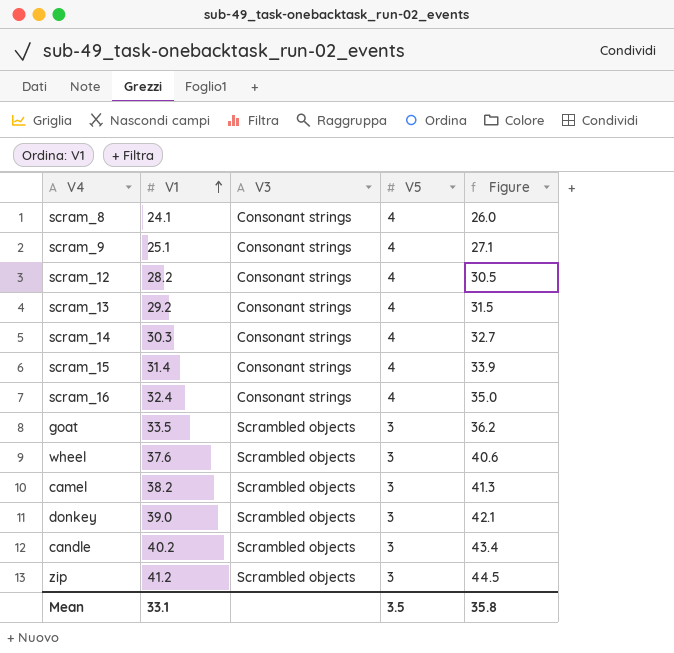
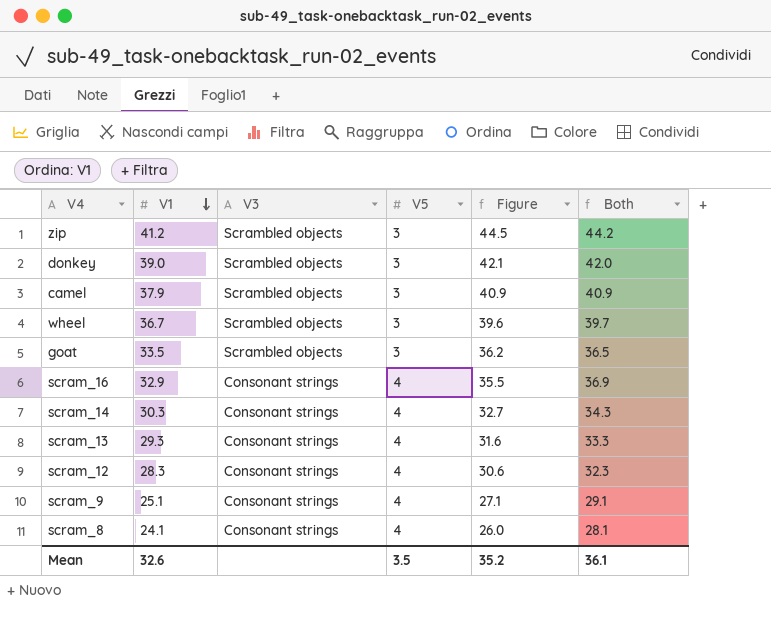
row order: V1 ascending -> V1 descending
column Both | formula: none -> [V1] + [V5]
row scram_15: 31.4 | Consonant strings | 4 | 33.9 -> none
row candle: 40.2 | Scrambled objects | 3 | 43.4 -> none
camel | V1: 38.2 -> 37.9
camel | Figure: 41.3 -> 40.9
wheel | V1: 37.6 -> 36.7
wheel | Figure: 40.6 -> 39.6
scram_16 | V1: 32.4 -> 32.9
scram_16 | Figure: 35.0 -> 35.5
scram_13 | V1: 29.2 -> 29.3
scram_13 | Figure: 31.5 -> 31.6
scram_12 | V1: 28.2 -> 28.3
scram_12 | Figure: 30.5 -> 30.6
Mean | V1: 33.1 -> 32.6
Mean | Figure: 35.8 -> 35.2

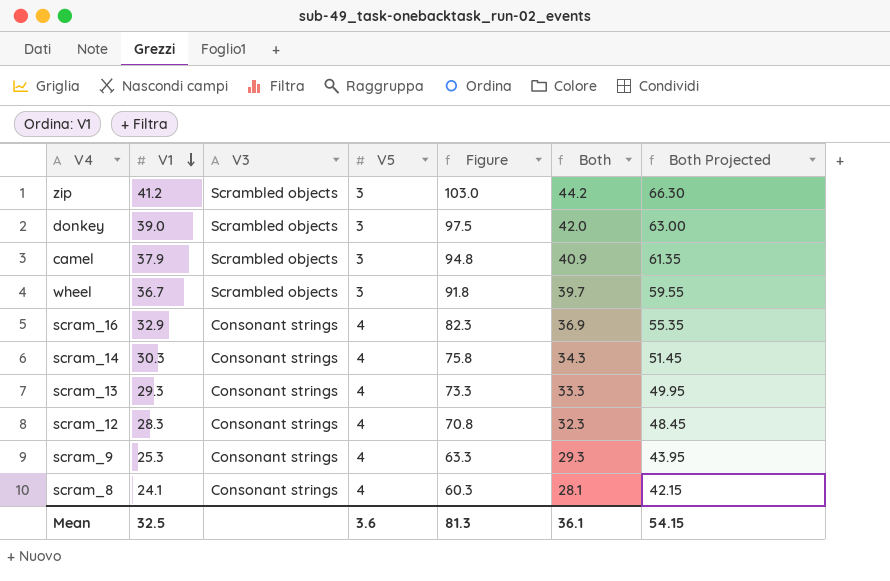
column Figure | formula: [V1] * 1.08 -> [V1] * 2.5
column Both Projected | formula: none -> [Both] * 1.5
row goat: 33.5 | Scrambled objects | 3 | 36.2 | 36.5 -> none
scram_9 | V1: 25.1 -> 25.3
scram_9 | Both: 29.1 -> 29.3
Mean | V1: 32.6 -> 32.5
Mean | V5: 3.5 -> 3.6
Mean | Figure: 35.2 -> 81.3

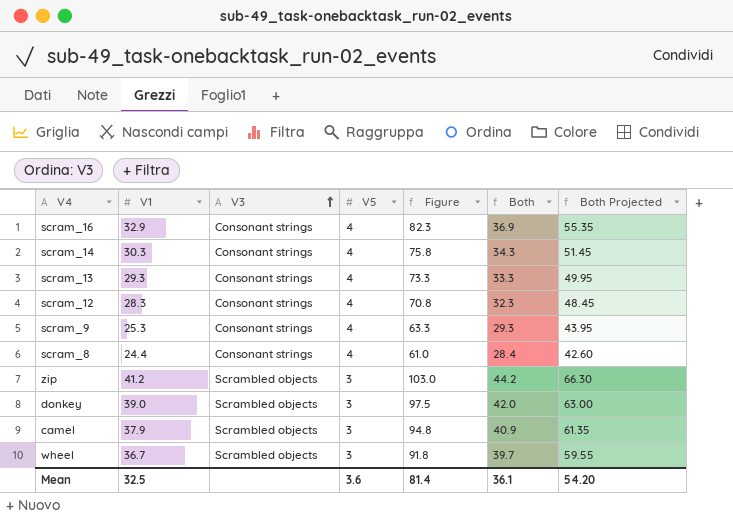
row order: V1 descending -> V3 ascending
scram_8 | V1: 24.1 -> 24.4
scram_8 | Figure: 60.3 -> 61.0
scram_8 | Both: 28.1 -> 28.4
scram_8 | Both Projected: 42.15 -> 42.60
Mean | Figure: 81.3 -> 81.4
Mean | Both Projected: 54.15 -> 54.20

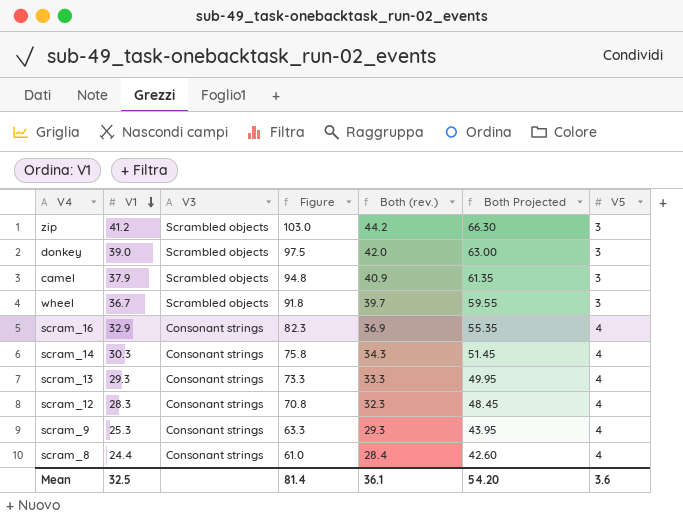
row order: V3 ascending -> V1 descending
column name: Both -> Both (rev.)
column V5 | position: 4 -> 7

